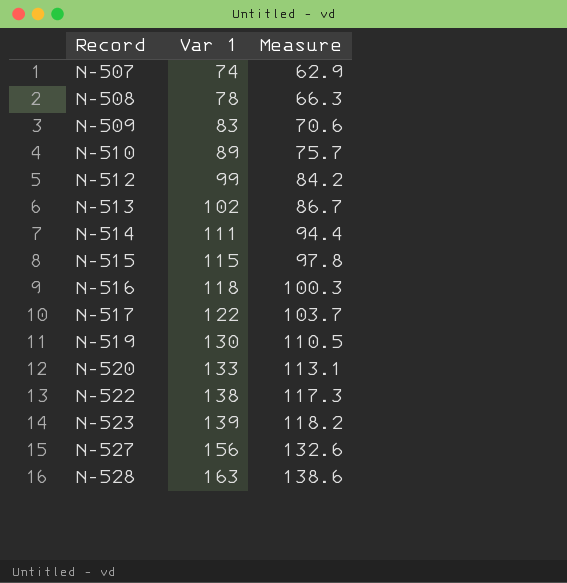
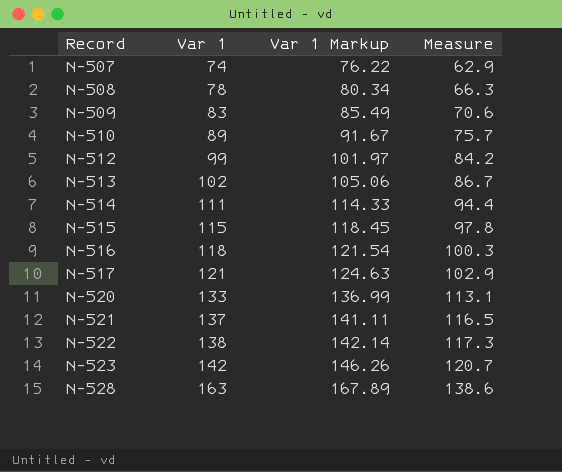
column Var 1 Markup | formula: none -> [Var 1] * 1.03
row N-519: 130 | 110.5 -> none
row N-527: 156 | 132.6 -> none
N-517 | Var 1: 122 -> 121
N-517 | Measure: 103.7 -> 102.9
row N-521: none -> 137 | 141.11 | 116.5
N-523 | Var 1: 139 -> 142
N-523 | Measure: 118.2 -> 120.7

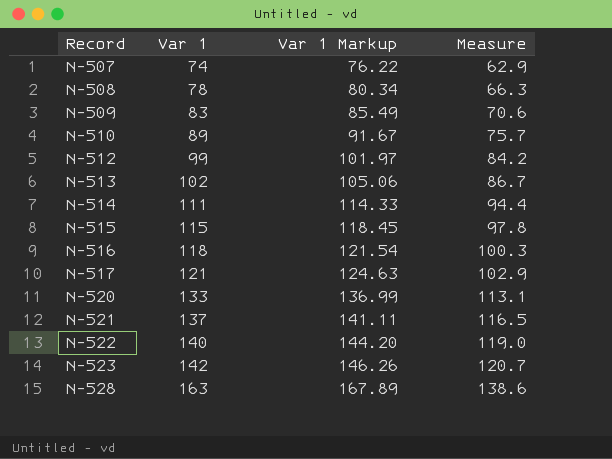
N-522 | Var 1: 138 -> 140
N-522 | Var 1 Markup: 142.14 -> 144.20
N-522 | Measure: 117.3 -> 119.0

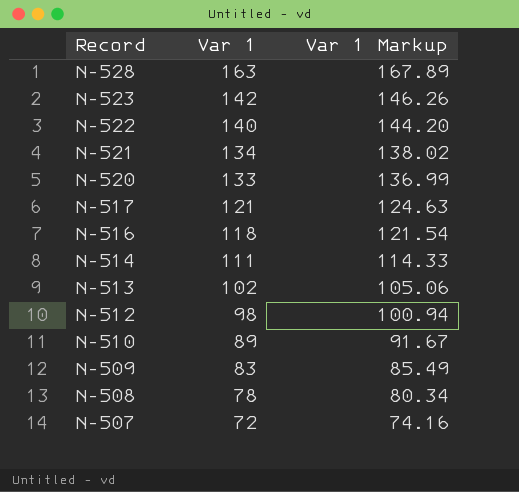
row order: Record ascending -> Record descending
column Measure | formula: [Var 1] * 0.85 -> none
row N-515: 115 | 118.45 | 97.8 -> none
N-521 | Var 1: 137 -> 134
N-521 | Var 1 Markup: 141.11 -> 138.02
N-512 | Var 1: 99 -> 98
N-512 | Var 1 Markup: 101.97 -> 100.94
N-507 | Var 1: 74 -> 72
N-507 | Var 1 Markup: 76.22 -> 74.16

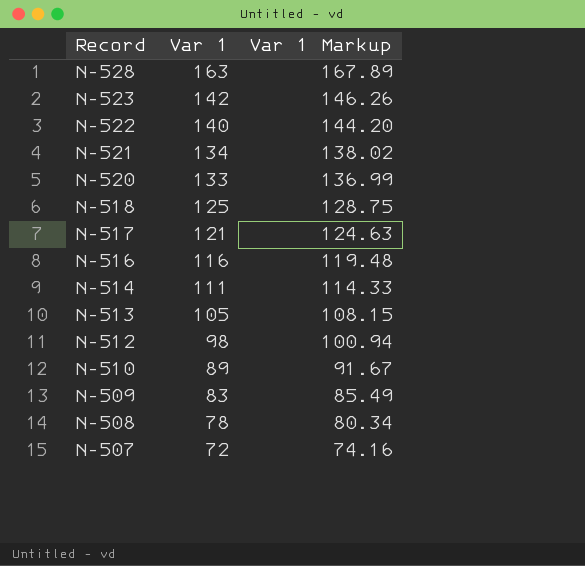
row N-518: none -> 125 | 128.75
N-516 | Var 1: 118 -> 116
N-516 | Var 1 Markup: 121.54 -> 119.48
N-513 | Var 1: 102 -> 105
N-513 | Var 1 Markup: 105.06 -> 108.15

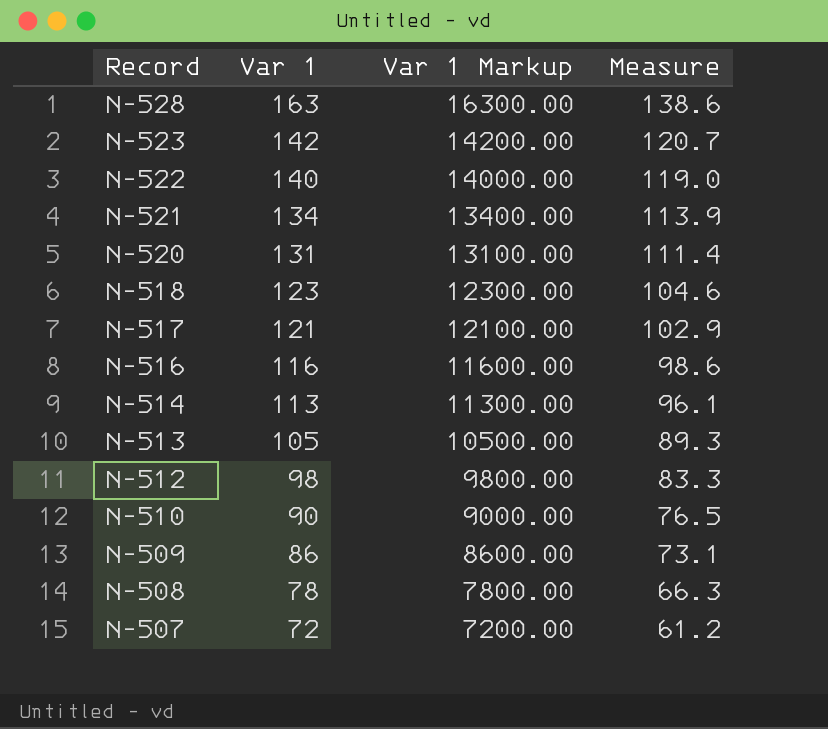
column Var 1 Markup | formula: [Var 1] * 1.03 -> [Var 1] * 100
column Measure | formula: none -> [Var 1] * 0.85
N-520 | Var 1: 133 -> 131
N-518 | Var 1: 125 -> 123
N-514 | Var 1: 111 -> 113
N-510 | Var 1: 89 -> 90
N-509 | Var 1: 83 -> 86

